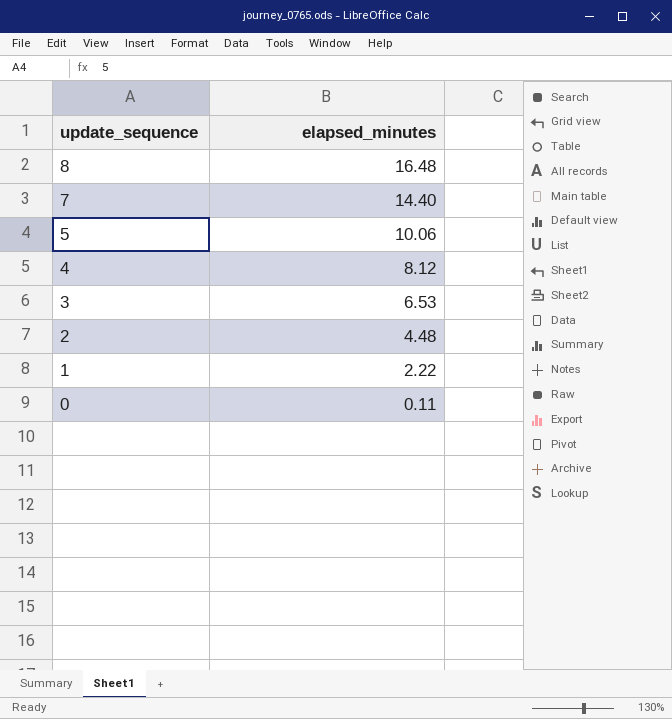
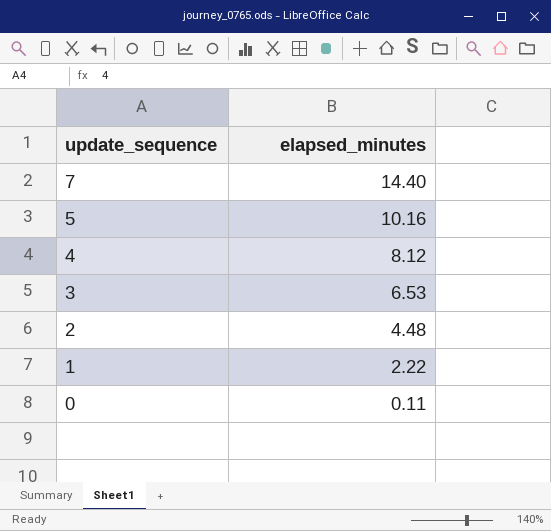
row 8: 16.48 -> none
5 | elapsed_minutes: 10.06 -> 10.16

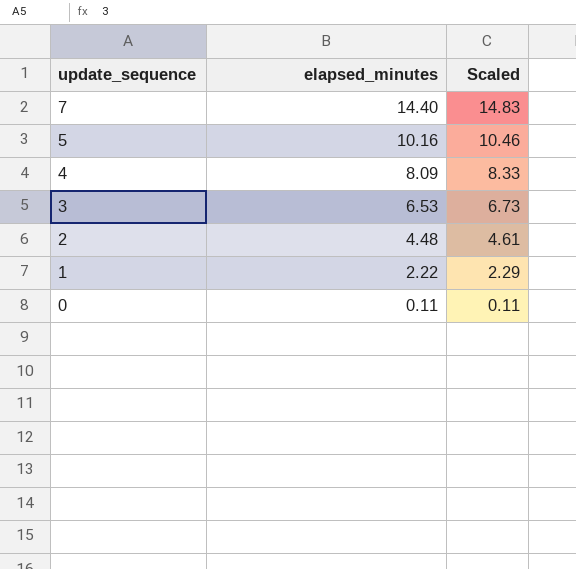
column Scaled | formula: none -> [elapsed_minutes] * 1.03
4 | elapsed_minutes: 8.12 -> 8.09

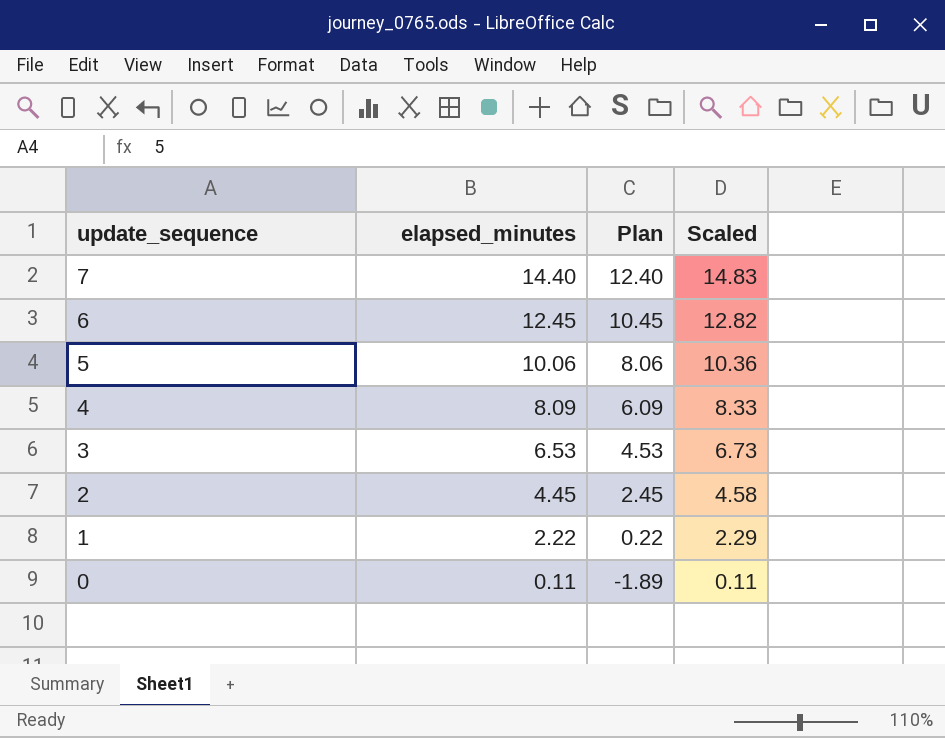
column Plan | formula: none -> [elapsed_minutes] - 2
row 6: none -> 12.45 | 10.45 | 12.82
5 | elapsed_minutes: 10.16 -> 10.06
5 | Scaled: 10.46 -> 10.36
2 | elapsed_minutes: 4.48 -> 4.45
2 | Scaled: 4.61 -> 4.58

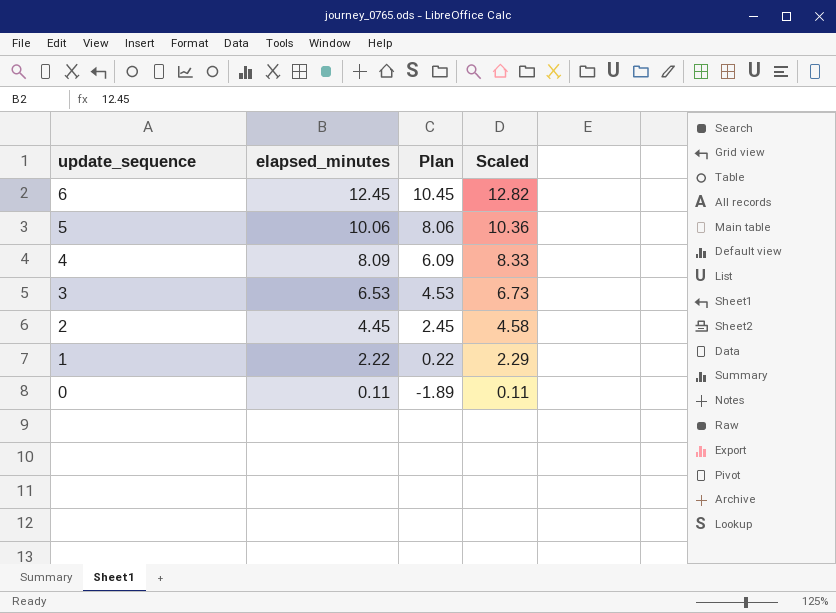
row 7: 14.40 | 12.40 | 14.83 -> none

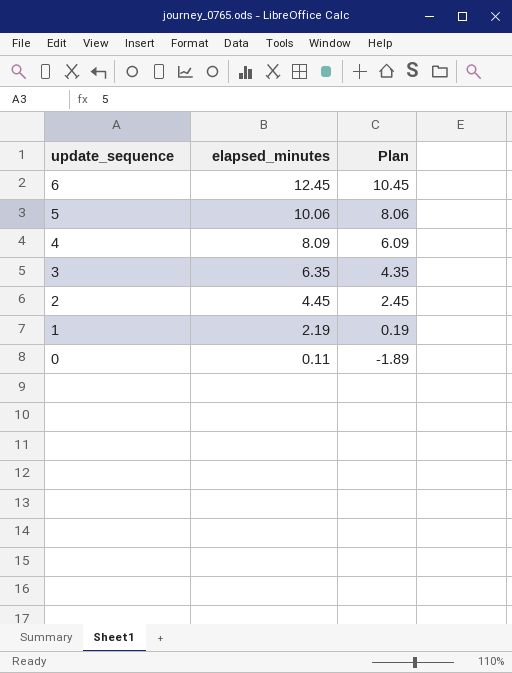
column Scaled | formula: [elapsed_minutes] * 1.03 -> none
3 | elapsed_minutes: 6.53 -> 6.35
3 | Plan: 4.53 -> 4.35
1 | elapsed_minutes: 2.22 -> 2.19
1 | Plan: 0.22 -> 0.19

